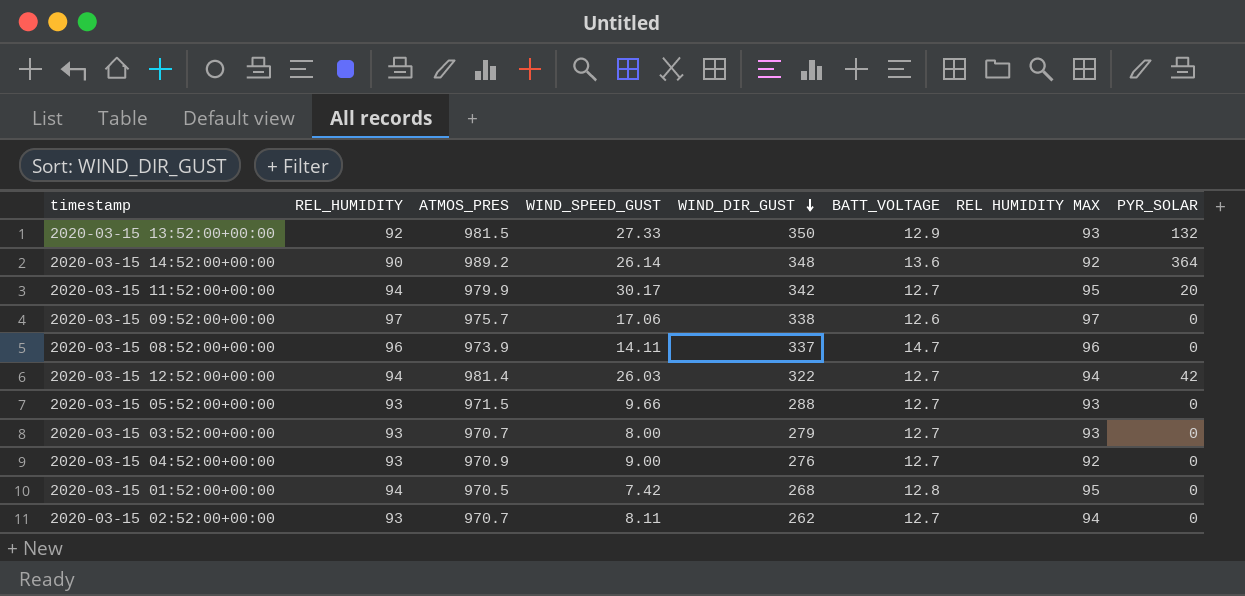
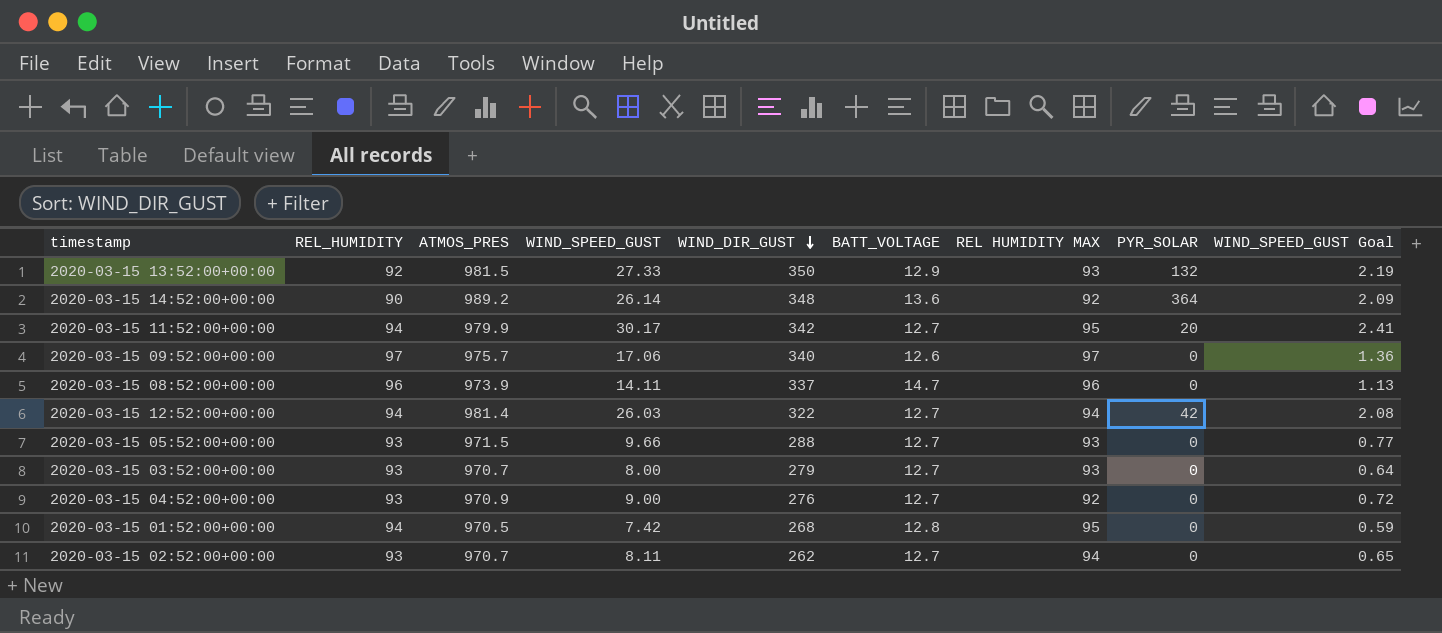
column WIND_SPEED_GUST Goal | formula: none -> [WIND_SPEED_GUST] * 0.08
2020-03-15 09:52:00+00:00 | WIND_DIR_GUST: 338 -> 340

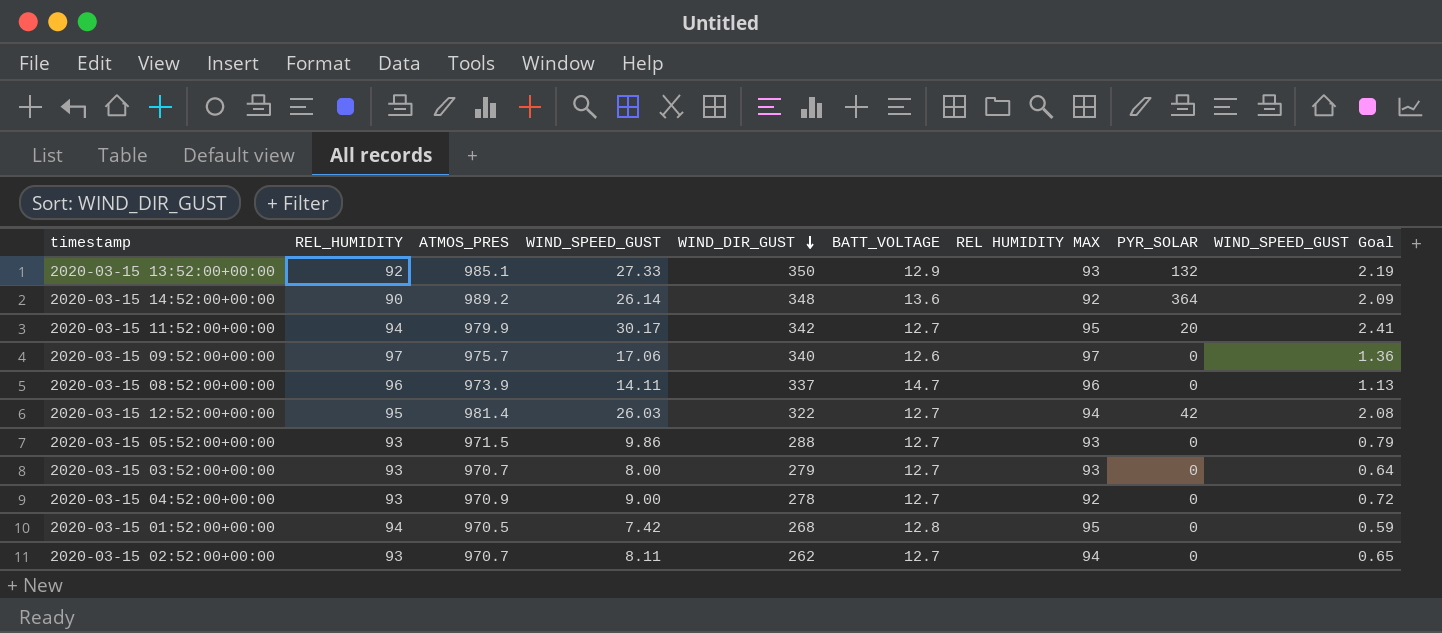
2020-03-15 13:52:00+00:00 | ATMOS_PRES: 981.5 -> 985.1
2020-03-15 12:52:00+00:00 | REL_HUMIDITY: 94 -> 95
2020-03-15 05:52:00+00:00 | WIND_SPEED_GUST: 9.66 -> 9.86
2020-03-15 05:52:00+00:00 | WIND_SPEED_GUST Goal: 0.77 -> 0.79
2020-03-15 04:52:00+00:00 | WIND_DIR_GUST: 276 -> 278

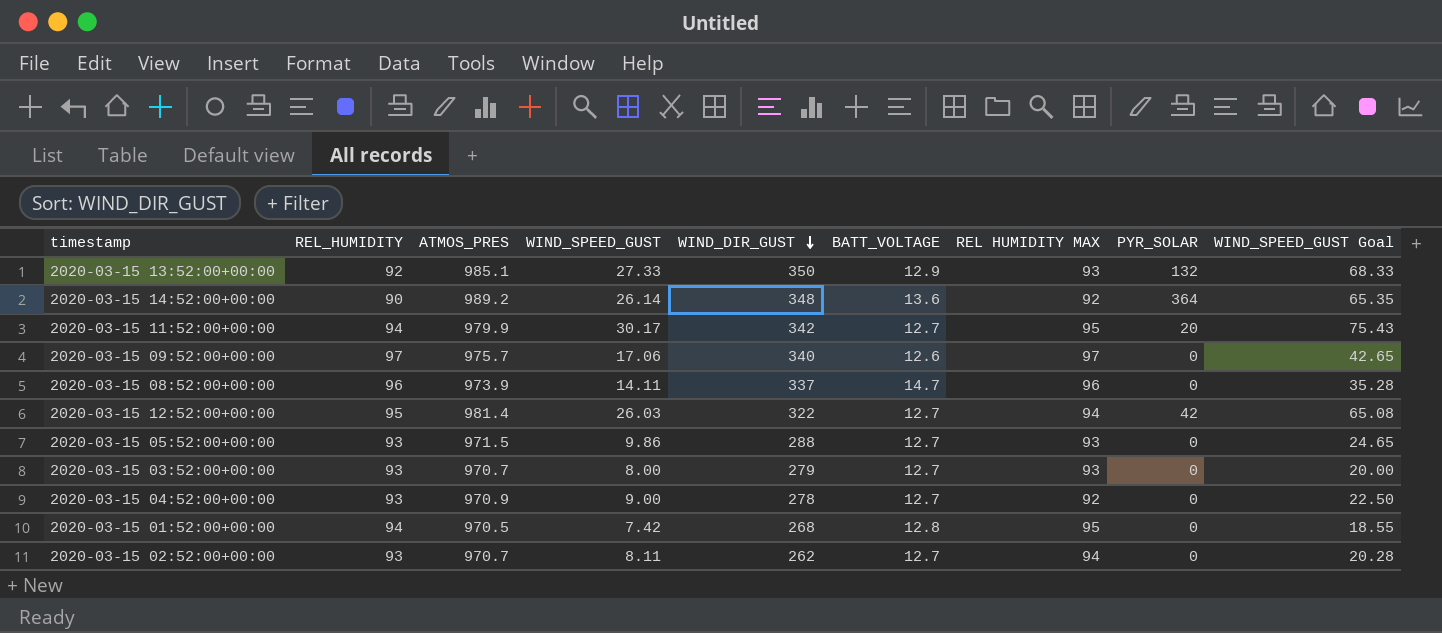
column WIND_SPEED_GUST Goal | formula: [WIND_SPEED_GUST] * 0.08 -> [WIND_SPEED_GUST] * 2.5

